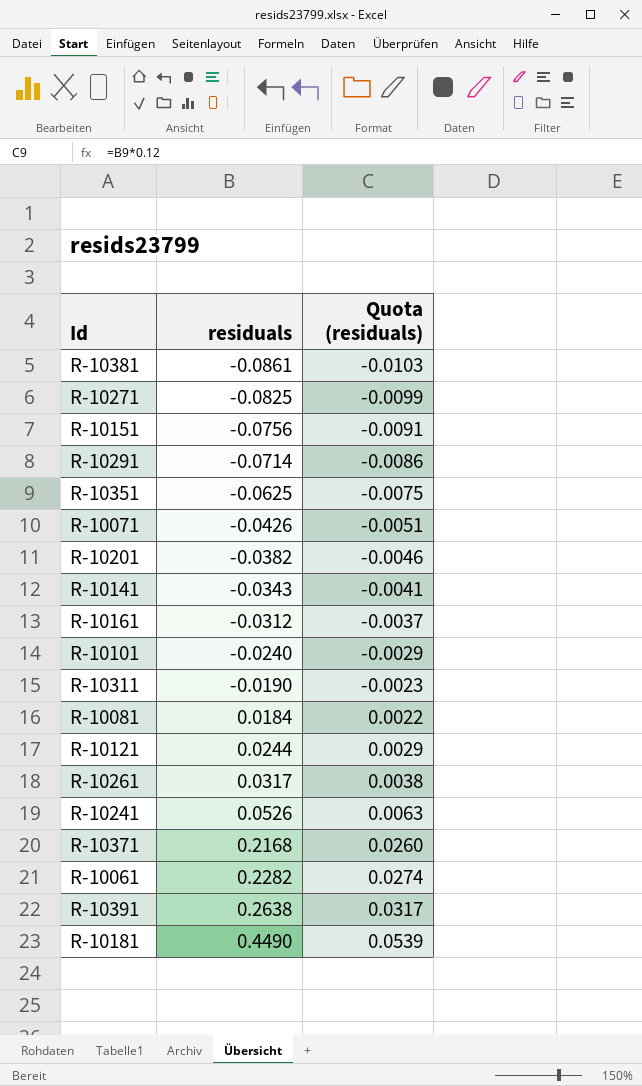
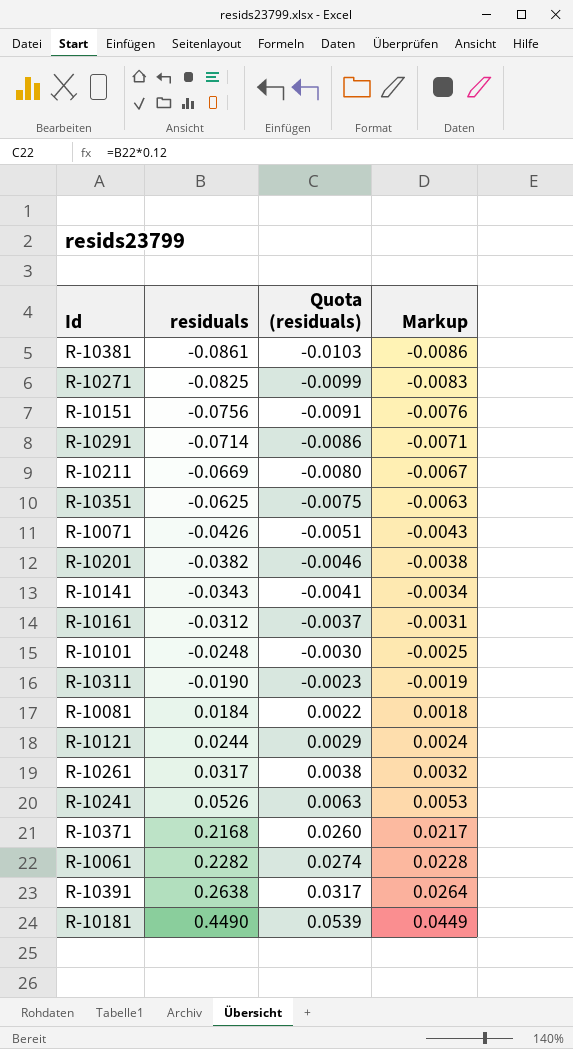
column Markup | formula: none -> [residuals] * 0.1
row R-10211: none -> -0.0669 | -0.0080 | -0.0067
R-10101 | residuals: -0.0240 -> -0.0248
R-10101 | Quota (residuals): -0.0029 -> -0.0030

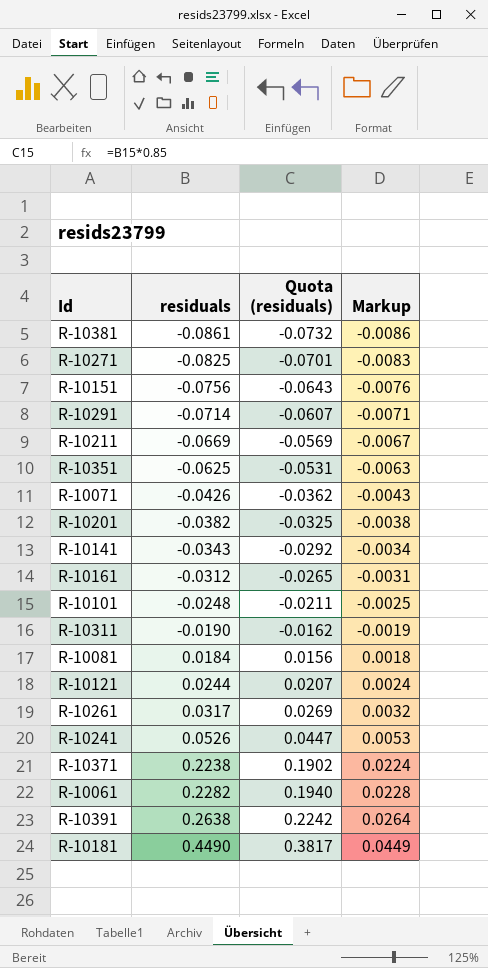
column Quota (residuals) | formula: [residuals] * 0.12 -> [residuals] * 0.85
R-10371 | residuals: 0.2168 -> 0.2238
R-10371 | Markup: 0.0217 -> 0.0224

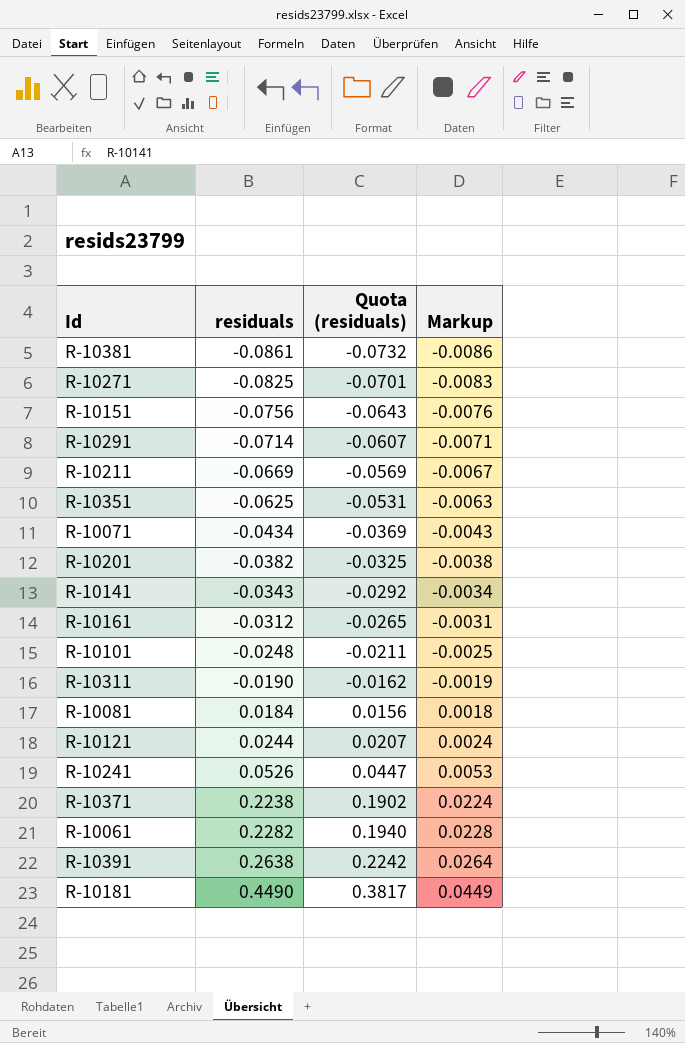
row R-10261: 0.0317 | 0.0269 | 0.0032 -> none
R-10071 | residuals: -0.0426 -> -0.0434
R-10071 | Quota (residuals): -0.0362 -> -0.0369

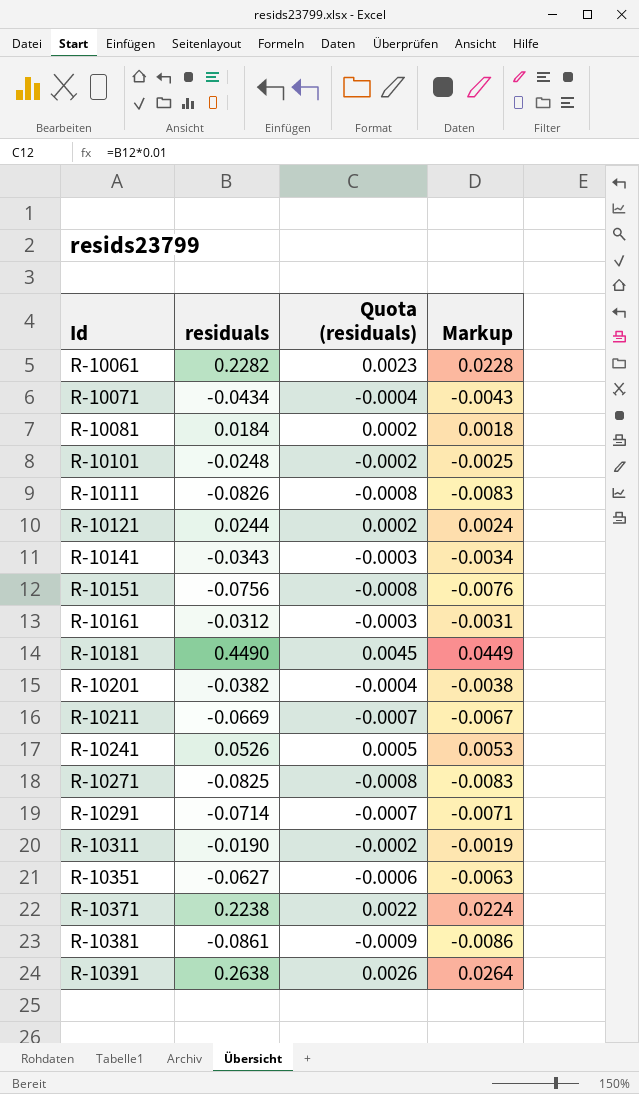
row order: residuals ascending -> Id ascending
column Quota (residuals) | formula: [residuals] * 0.85 -> [residuals] * 0.01
row R-10111: none -> -0.0826 | -0.0008 | -0.0083
R-10351 | residuals: -0.0625 -> -0.0627

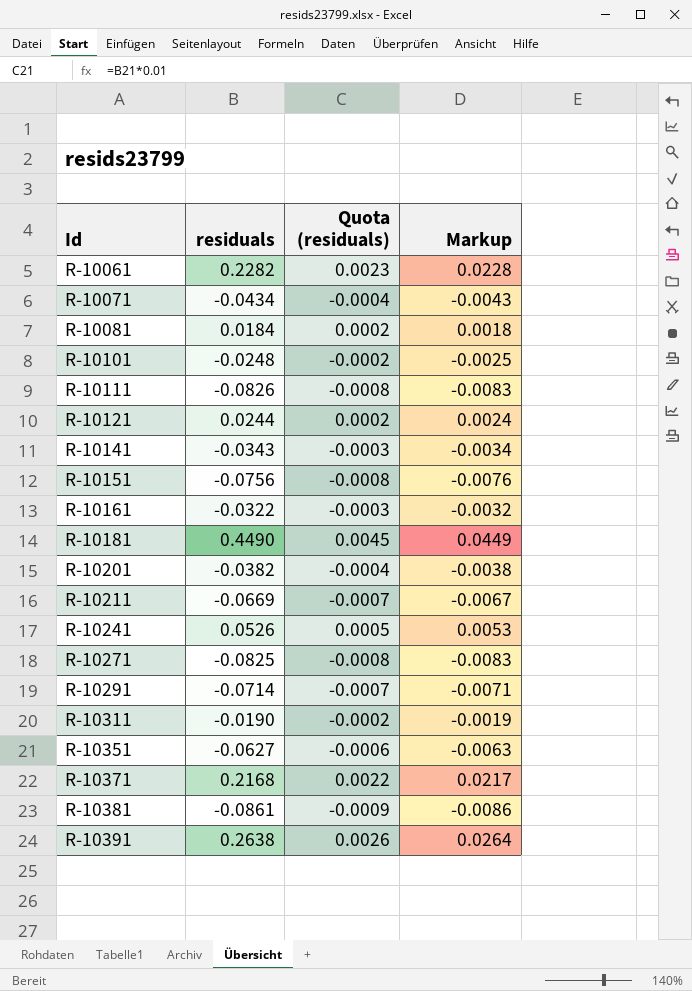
R-10161 | residuals: -0.0312 -> -0.0322
R-10161 | Markup: -0.0031 -> -0.0032
R-10371 | residuals: 0.2238 -> 0.2168
R-10371 | Markup: 0.0224 -> 0.0217

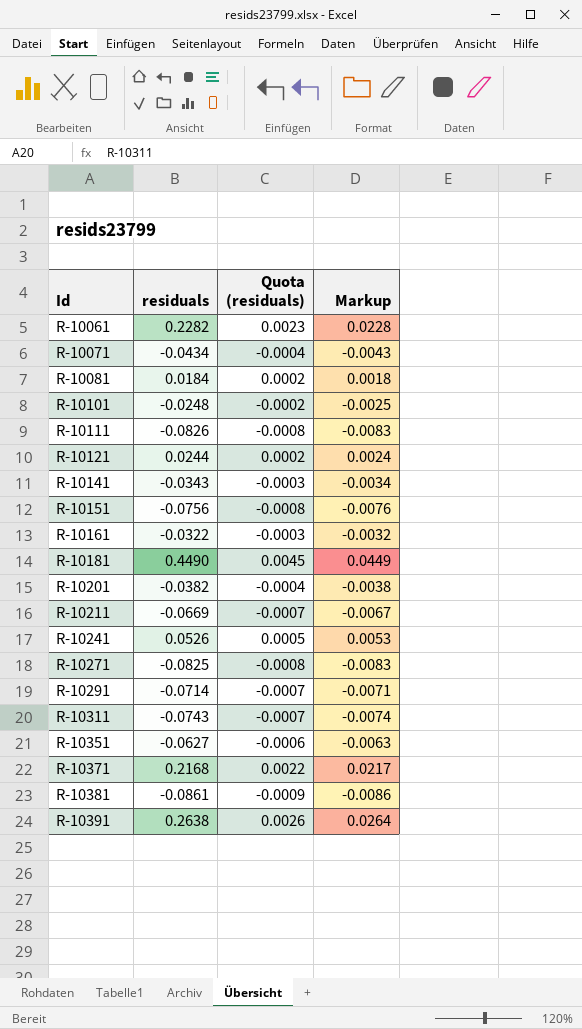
R-10311 | residuals: -0.0190 -> -0.0743
R-10311 | Quota (residuals): -0.0002 -> -0.0007
R-10311 | Markup: -0.0019 -> -0.0074

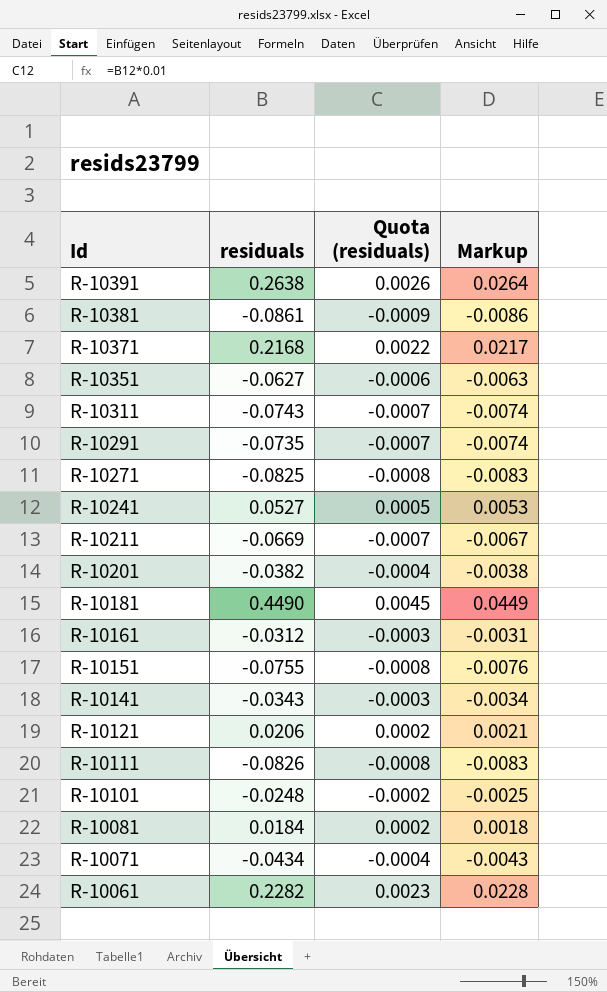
row order: Id ascending -> Id descending
R-10291 | residuals: -0.0714 -> -0.0735
R-10291 | Markup: -0.0071 -> -0.0074
R-10241 | residuals: 0.0526 -> 0.0527
R-10161 | residuals: -0.0322 -> -0.0312
R-10161 | Markup: -0.0032 -> -0.0031
R-10151 | residuals: -0.0756 -> -0.0755
R-10121 | residuals: 0.0244 -> 0.0206
R-10121 | Markup: 0.0024 -> 0.0021

